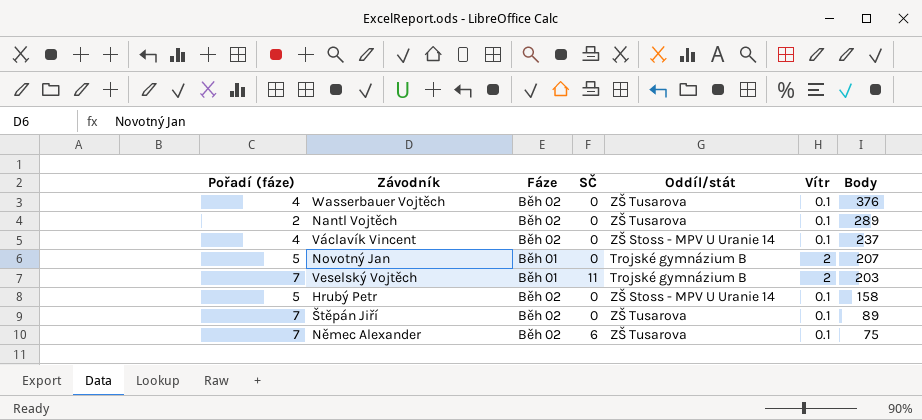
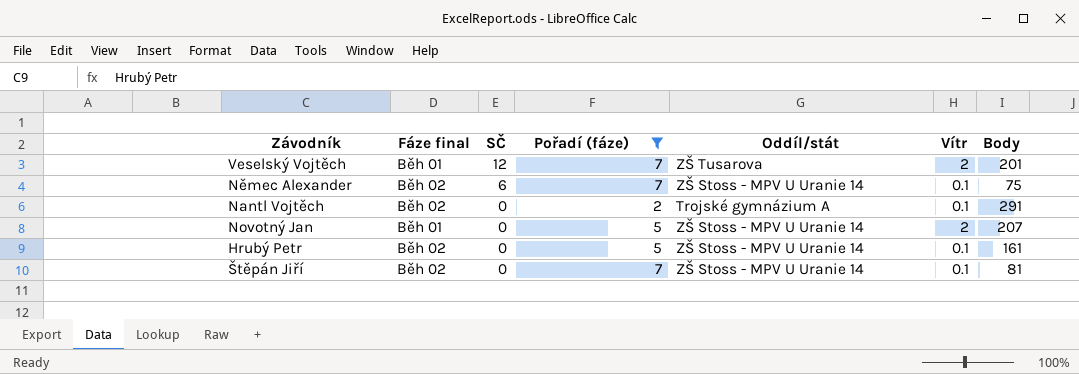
filter: none -> Pořadí (fáze) != 4
row order: Body descending -> SČ descending
column name: Fáze -> Fáze final
column Pořadí (fáze) | position: 1 -> 4
Veselský Vojtěch | SČ: 11 -> 12
Veselský Vojtěch | Oddíl/stát: Trojské gymnázium B -> ZŠ Tusarova
Veselský Vojtěch | Body: 203 -> 201
Němec Alexander | Oddíl/stát: ZŠ Tusarova -> ZŠ Stoss - MPV U Uranie 14
Nantl Vojtěch | Oddíl/stát: ZŠ Tusarova -> Trojské gymnázium A
Nantl Vojtěch | Body: 289 -> 291
Novotný Jan | Oddíl/stát: Trojské gymnázium B -> ZŠ Stoss - MPV U Uranie 14
Hrubý Petr | Body: 158 -> 161
Štěpán Jiří | Oddíl/stát: ZŠ Tusarova -> ZŠ Stoss - MPV U Uranie 14
Štěpán Jiří | Body: 89 -> 81

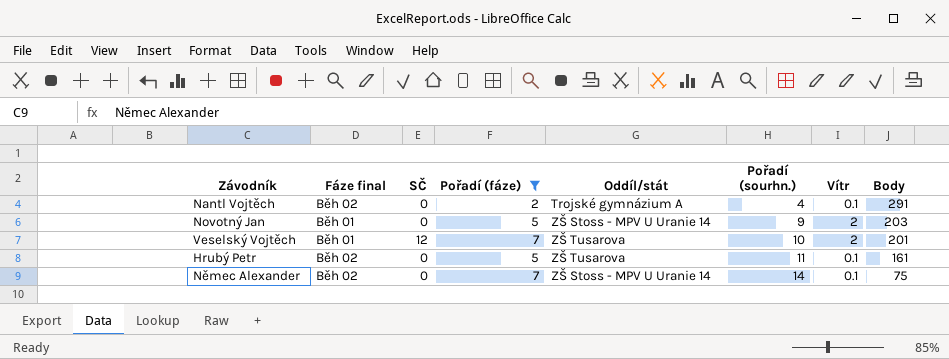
row order: SČ descending -> Pořadí (sourhn.) ascending
column Pořadí (sourhn.) | position: none -> 6
row Štěpán Jiří: Běh 02 | 0 | 7 | ZŠ Stoss - MPV U Uranie 14 | 0.1 | 81 -> none
Novotný Jan | Body: 207 -> 203
Hrubý Petr | Oddíl/stát: ZŠ Stoss - MPV U Uranie 14 -> ZŠ Tusarova
Němec Alexander | SČ: 6 -> 0

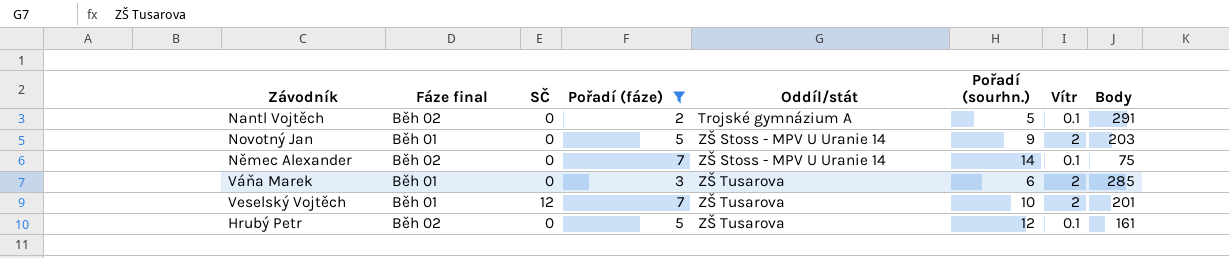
row order: Pořadí (sourhn.) ascending -> Oddíl/stát ascending
Nantl Vojtěch | Pořadí (sourhn.): 4 -> 5
row Váňa Marek: none -> Běh 01 | 0 | 3 | ZŠ Tusarova | 6 | 2 | 285
Hrubý Petr | Pořadí (sourhn.): 11 -> 12

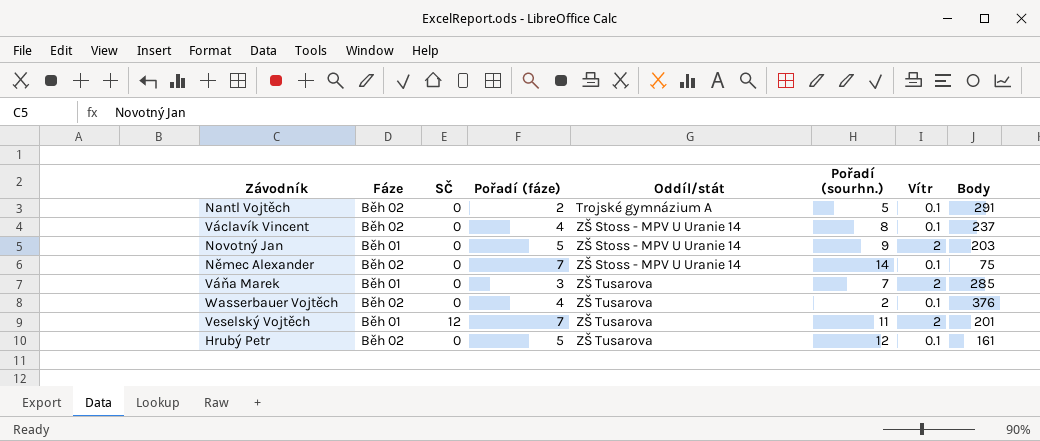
filter: Pořadí (fáze) != 4 -> none
column name: Fáze final -> Fáze
Váňa Marek | Pořadí (sourhn.): 6 -> 7
Veselský Vojtěch | Pořadí (sourhn.): 10 -> 11

